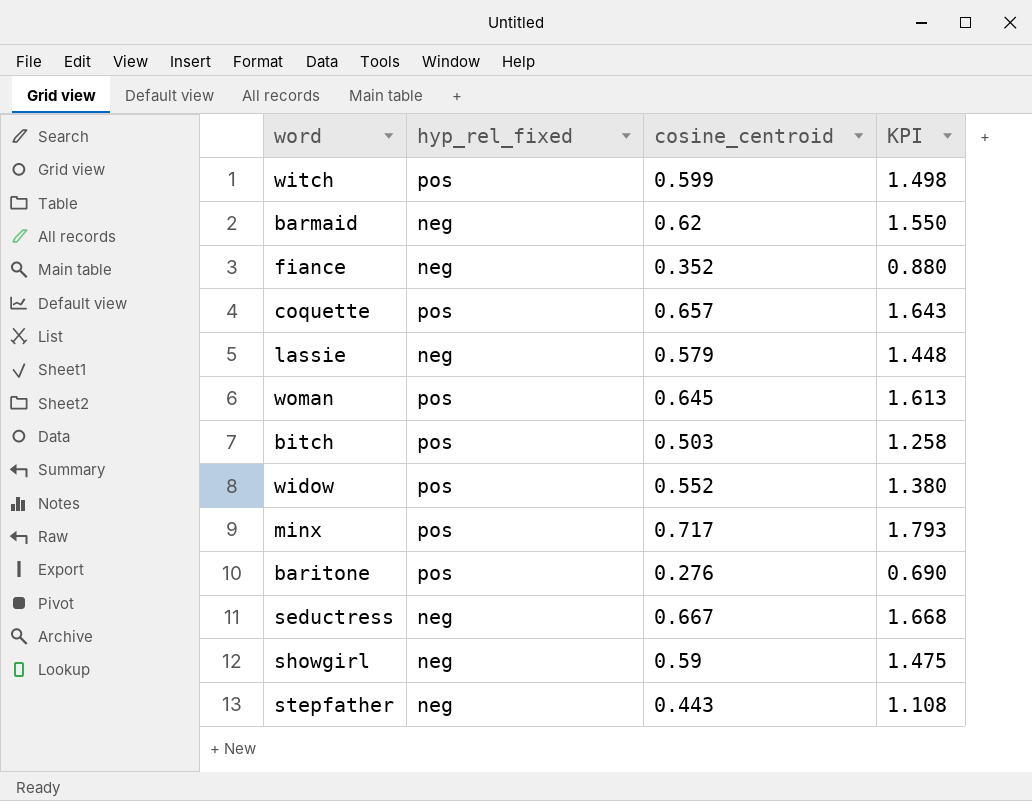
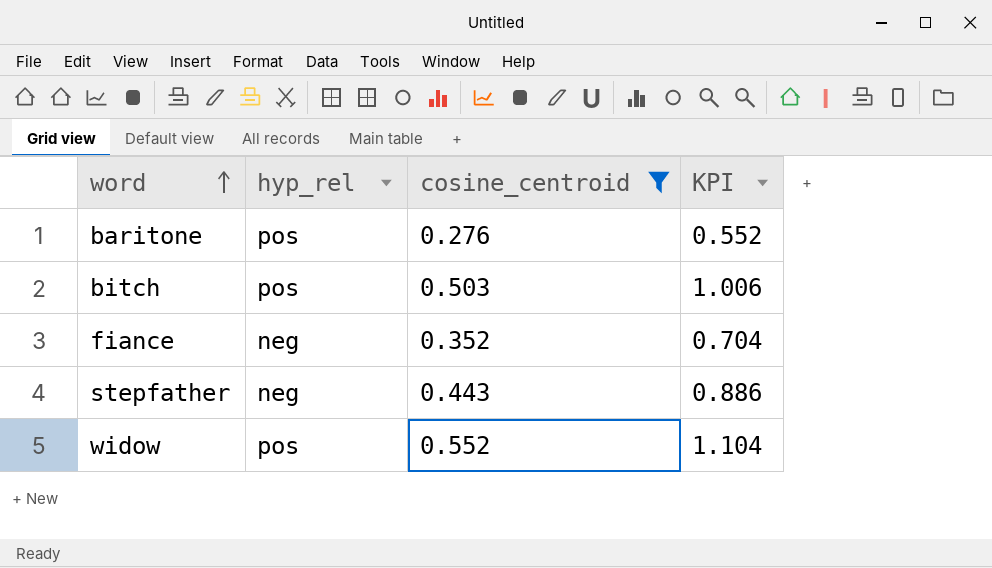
filter: none -> cosine_centroid <= 0.552
row order: none -> word ascending
column name: hyp_rel_fixed -> hyp_rel
column KPI | formula: [cosine_centroid] * 2.5 -> [cosine_centroid] * 2

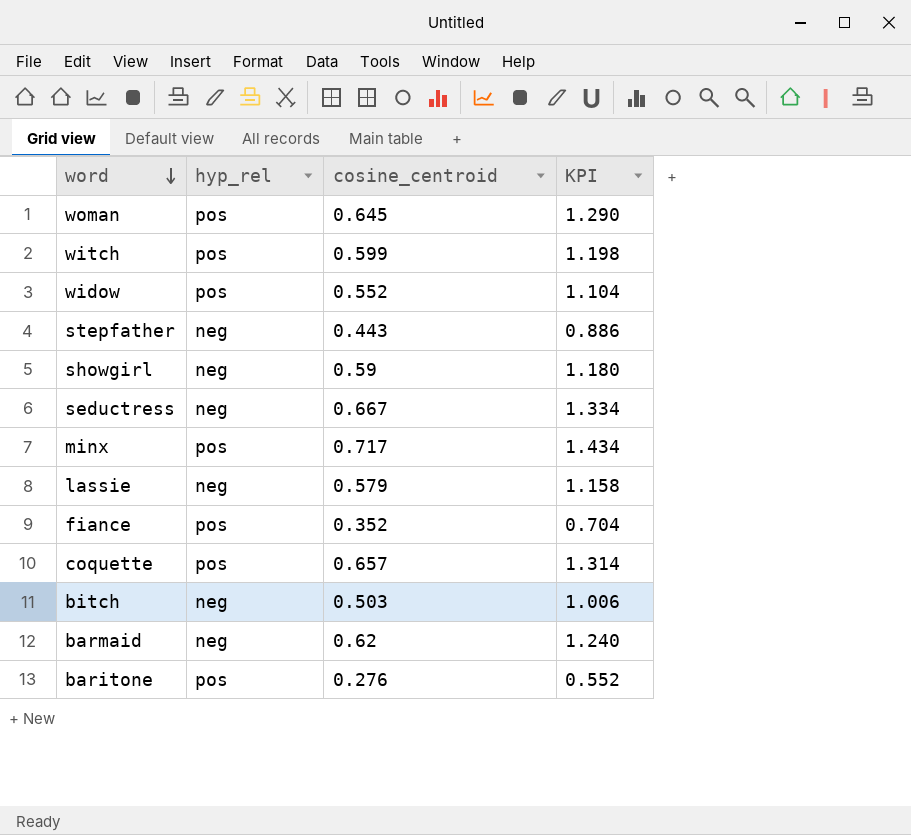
filter: cosine_centroid <= 0.552 -> none
row order: word ascending -> word descending
fiance | hyp_rel: neg -> pos
bitch | hyp_rel: pos -> neg

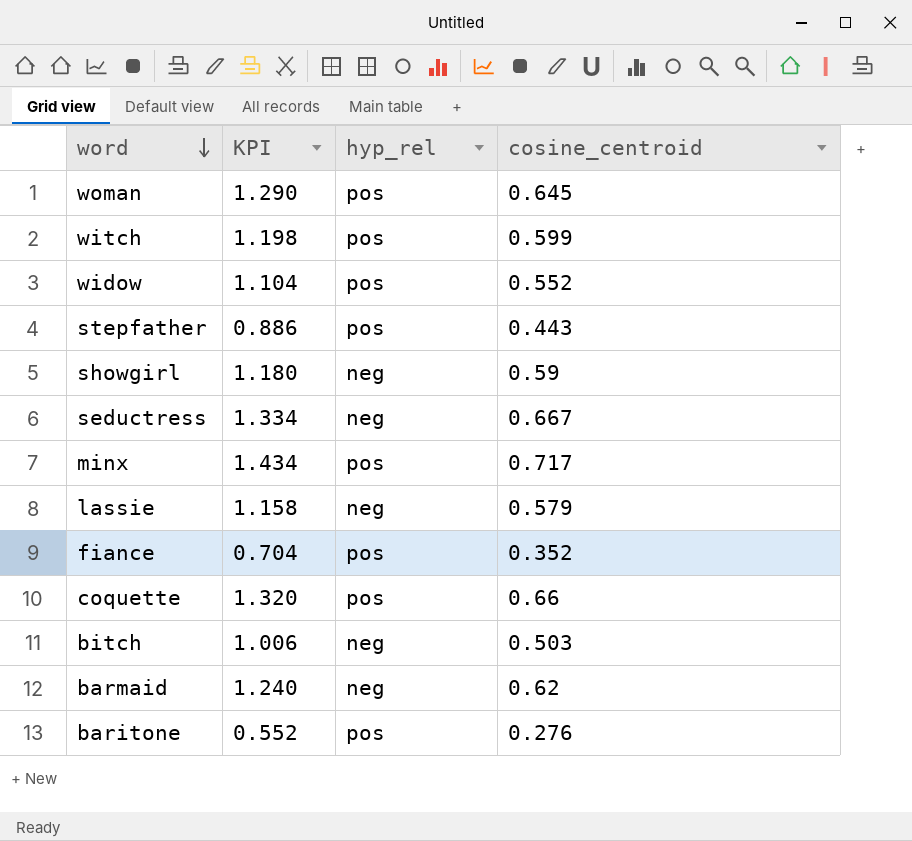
column KPI | position: 4 -> 2
stepfather | hyp_rel: neg -> pos
coquette | KPI: 1.314 -> 1.320
coquette | cosine_centroid: 0.657 -> 0.66

